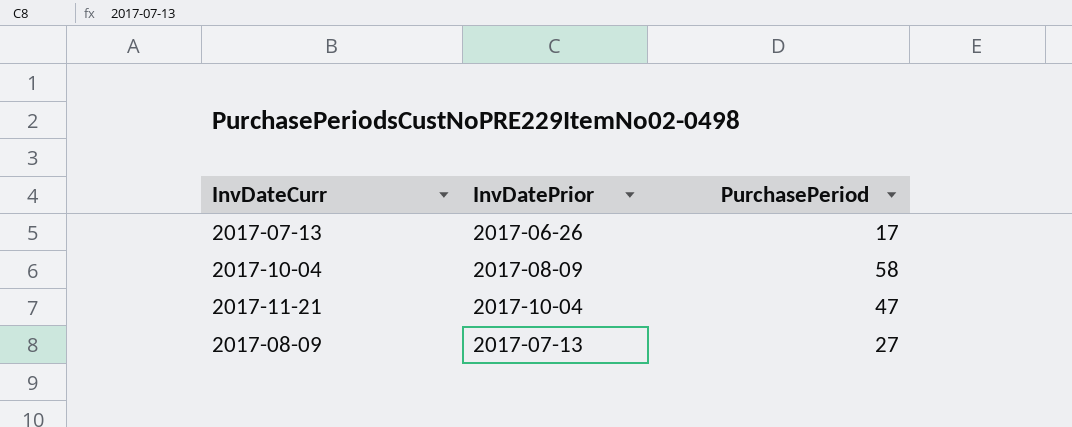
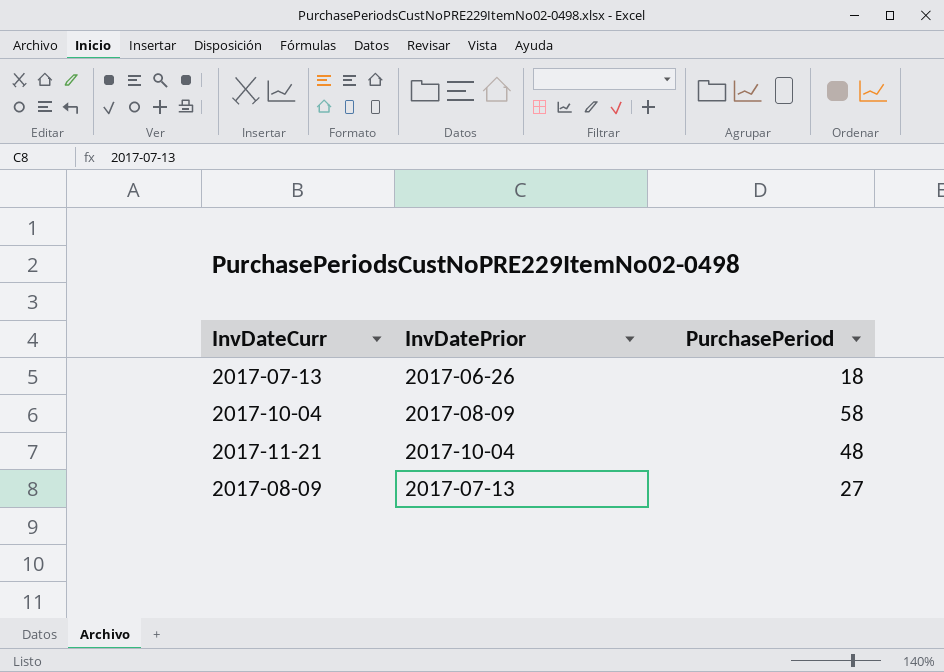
2017-07-13 | PurchasePeriod: 17 -> 18
2017-11-21 | PurchasePeriod: 47 -> 48

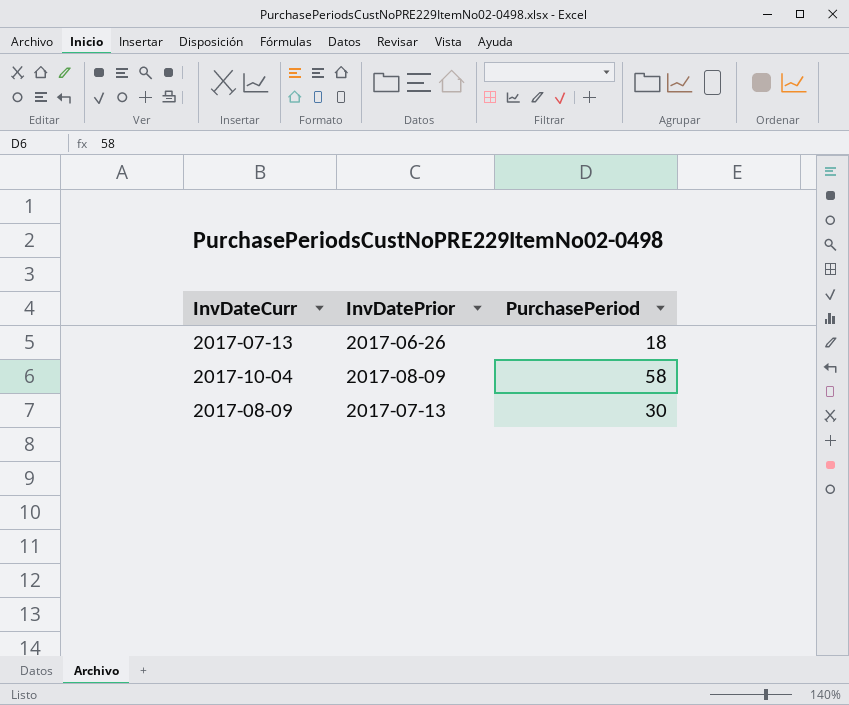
row 2017-11-21: 2017-10-04 | 48 -> none
2017-08-09 | PurchasePeriod: 27 -> 30

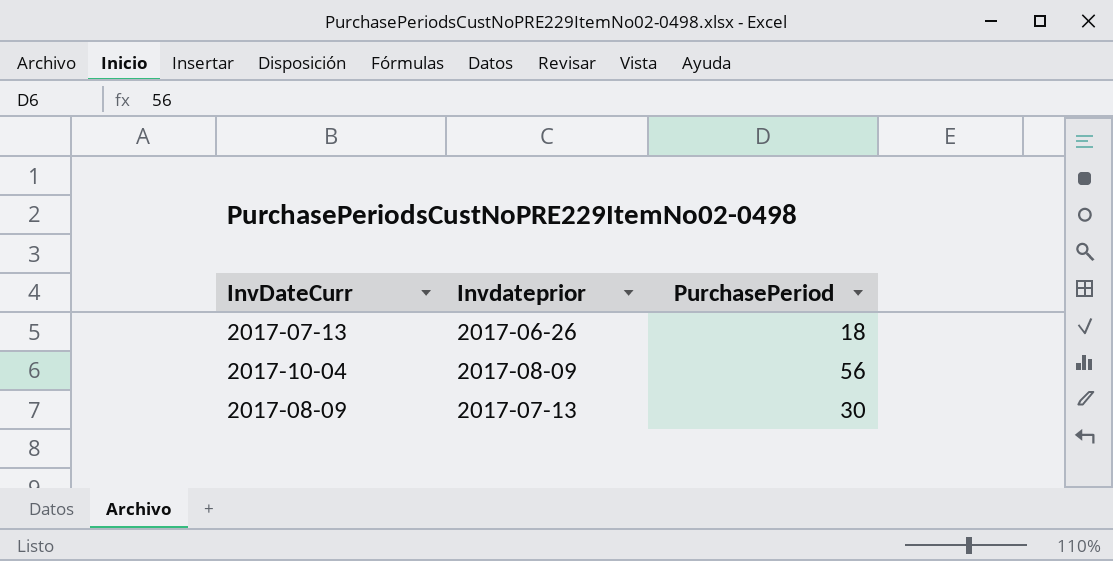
column name: InvDatePrior -> Invdateprior
2017-10-04 | PurchasePeriod: 58 -> 56

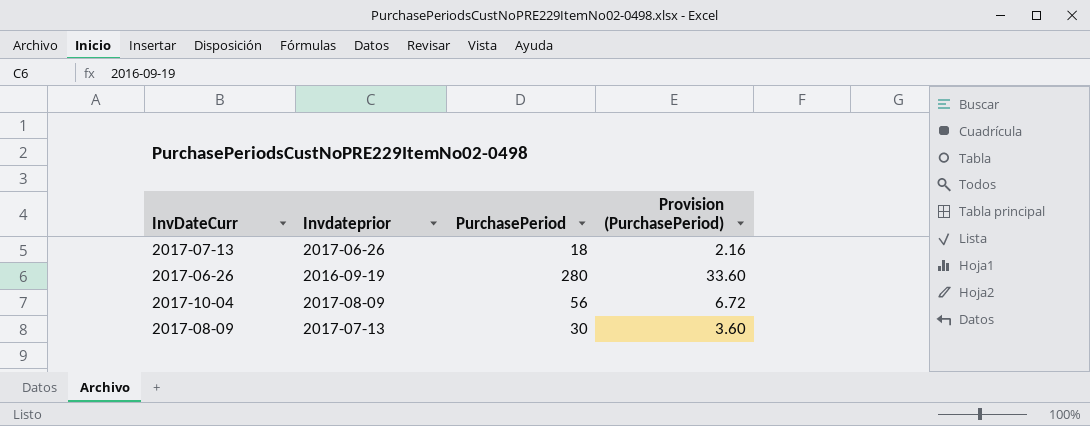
column Provision (PurchasePeriod) | formula: none -> [PurchasePeriod] * 0.12
row 2017-06-26: none -> 2016-09-19 | 280 | 33.60

